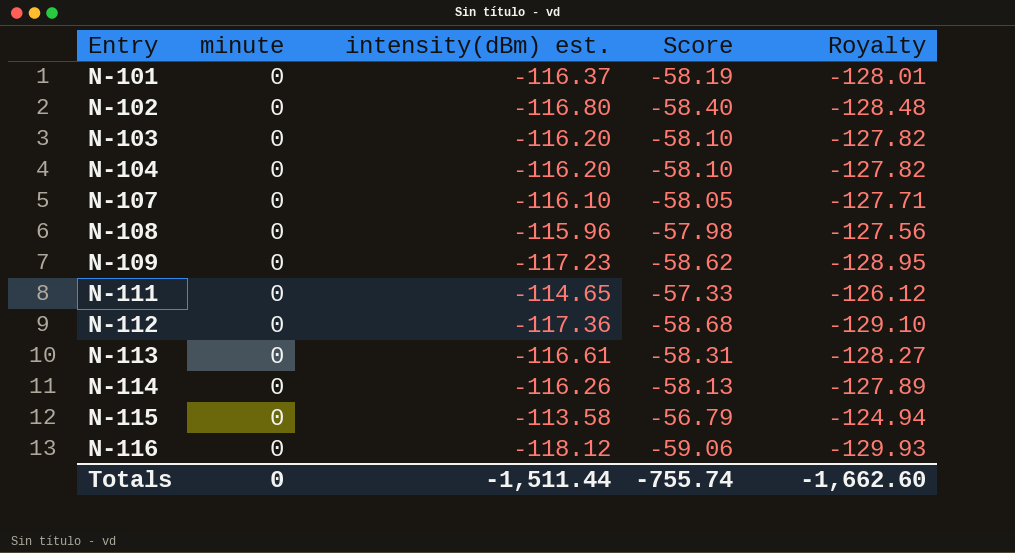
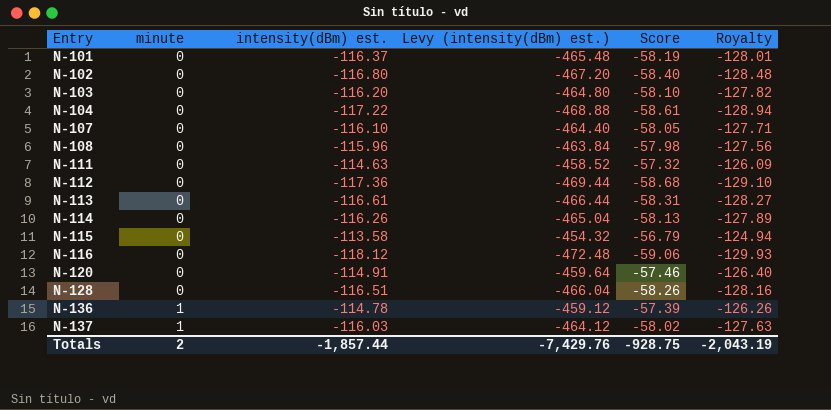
column Levy (intensity(dBm) est.) | formula: none -> [intensity(dBm) est.] * 4
row N-109: 0 | -117.23 | -58.62 | -128.95 -> none
N-104 | intensity(dBm) est.: -116.20 -> -117.22
N-104 | Score: -58.10 -> -58.61
N-104 | Royalty: -127.82 -> -128.94
N-111 | intensity(dBm) est.: -114.65 -> -114.63
N-111 | Score: -57.33 -> -57.32
N-111 | Royalty: -126.12 -> -126.09
row N-120: none -> 0 | -114.91 | -459.64 | -57.46 | -126.40
row N-128: none -> 0 | -116.51 | -466.04 | -58.26 | -128.16
row N-136: none -> 1 | -114.78 | -459.12 | -57.39 | -126.26
row N-137: none -> 1 | -116.03 | -464.12 | -58.02 | -127.63
Totals | minute: 0 -> 2
Totals | intensity(dBm) est.: -1,511.44 -> -1,857.44
Totals | Score: -755.74 -> -928.75
Totals | Royalty: -1,662.60 -> -2,043.19

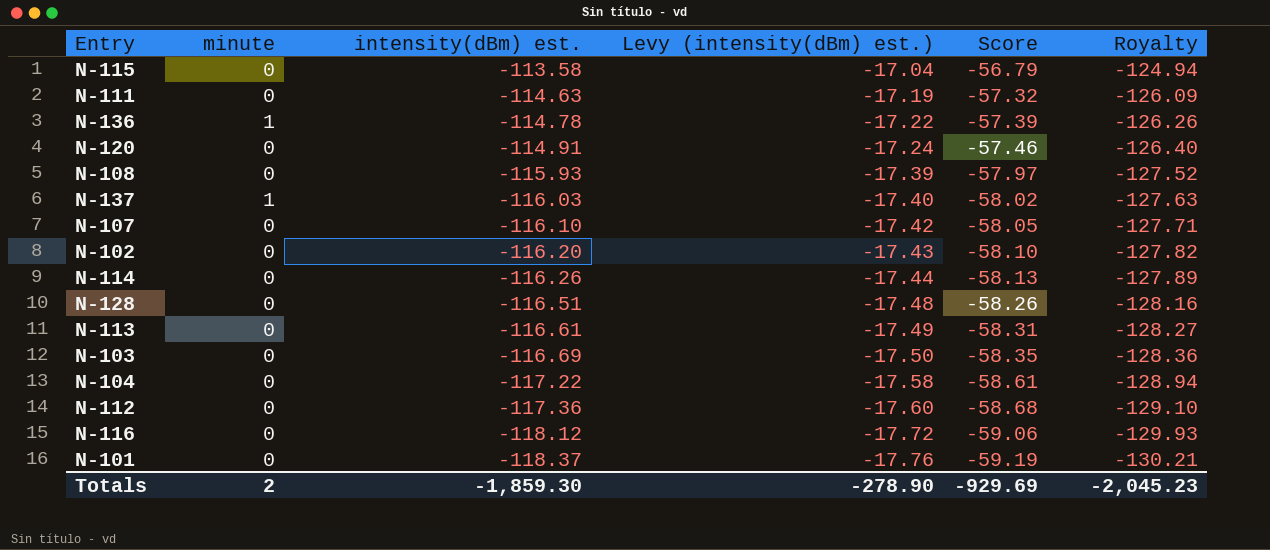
row order: Entry ascending -> intensity(dBm) est. descending
column Levy (intensity(dBm) est.) | formula: [intensity(dBm) est.] * 4 -> [intensity(dBm) est.] * 0.15
N-108 | intensity(dBm) est.: -115.96 -> -115.93
N-108 | Score: -57.98 -> -57.97
N-108 | Royalty: -127.56 -> -127.52
N-102 | intensity(dBm) est.: -116.80 -> -116.20
N-102 | Score: -58.40 -> -58.10
N-102 | Royalty: -128.48 -> -127.82
N-103 | intensity(dBm) est.: -116.20 -> -116.69
N-103 | Score: -58.10 -> -58.35
N-103 | Royalty: -127.82 -> -128.36
N-101 | intensity(dBm) est.: -116.37 -> -118.37
N-101 | Score: -58.19 -> -59.19
N-101 | Royalty: -128.01 -> -130.21
Totals | intensity(dBm) est.: -1,857.44 -> -1,859.30
Totals | Levy (intensity(dBm) est.): -7,429.76 -> -278.90
Totals | Score: -928.75 -> -929.69
Totals | Royalty: -2,043.19 -> -2,045.23

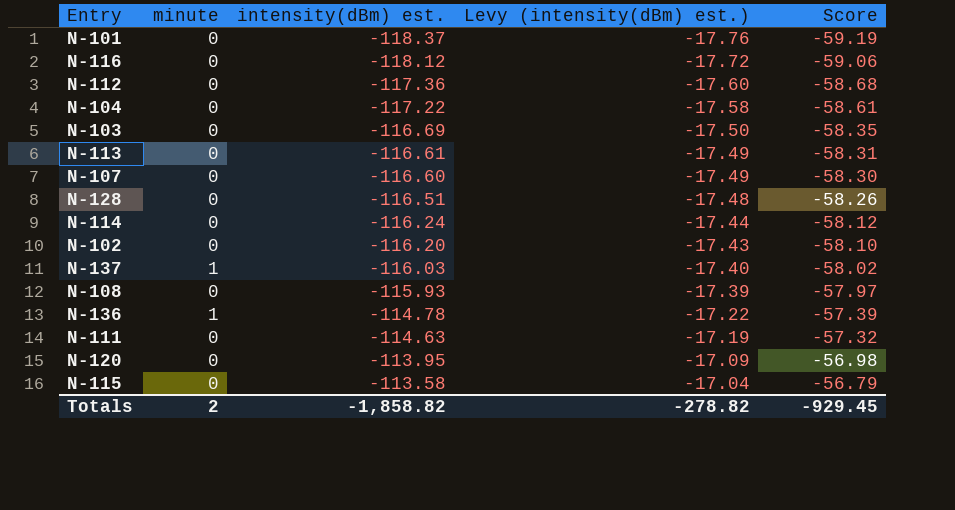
row order: intensity(dBm) est. descending -> intensity(dBm) est. ascending
column Royalty | formula: [intensity(dBm) est.] * 1.1 -> none
N-107 | intensity(dBm) est.: -116.10 -> -116.60
N-107 | Levy (intensity(dBm) est.): -17.42 -> -17.49
N-107 | Score: -58.05 -> -58.30
N-114 | intensity(dBm) est.: -116.26 -> -116.24
N-114 | Score: -58.13 -> -58.12
N-120 | intensity(dBm) est.: -114.91 -> -113.95
N-120 | Levy (intensity(dBm) est.): -17.24 -> -17.09
N-120 | Score: -57.46 -> -56.98
Totals | intensity(dBm) est.: -1,859.30 -> -1,858.82
Totals | Levy (intensity(dBm) est.): -278.90 -> -278.82
Totals | Score: -929.69 -> -929.45

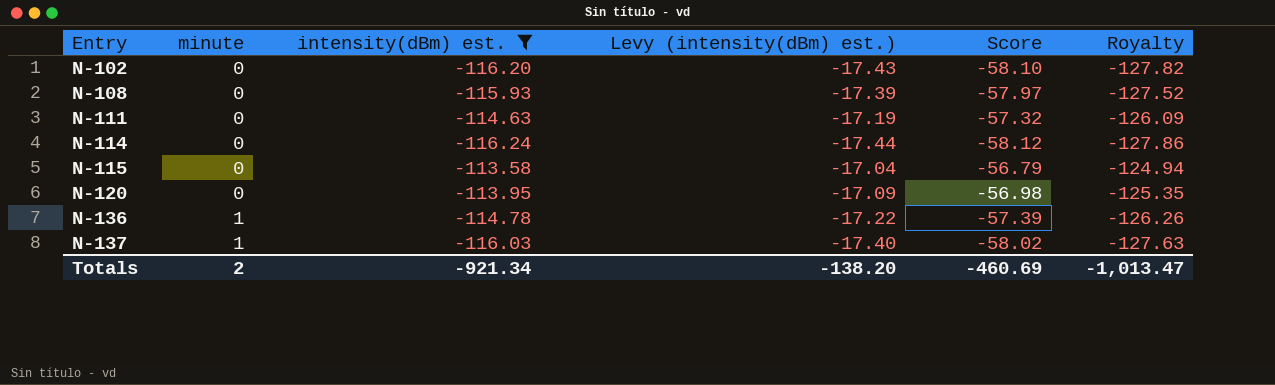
filter: none -> intensity(dBm) est. >= -116.24
row order: intensity(dBm) est. ascending -> Entry ascending
column Royalty | formula: none -> [intensity(dBm) est.] * 1.1
Totals | intensity(dBm) est.: -1,858.82 -> -921.34
Totals | Levy (intensity(dBm) est.): -278.82 -> -138.20
Totals | Score: -929.45 -> -460.69

